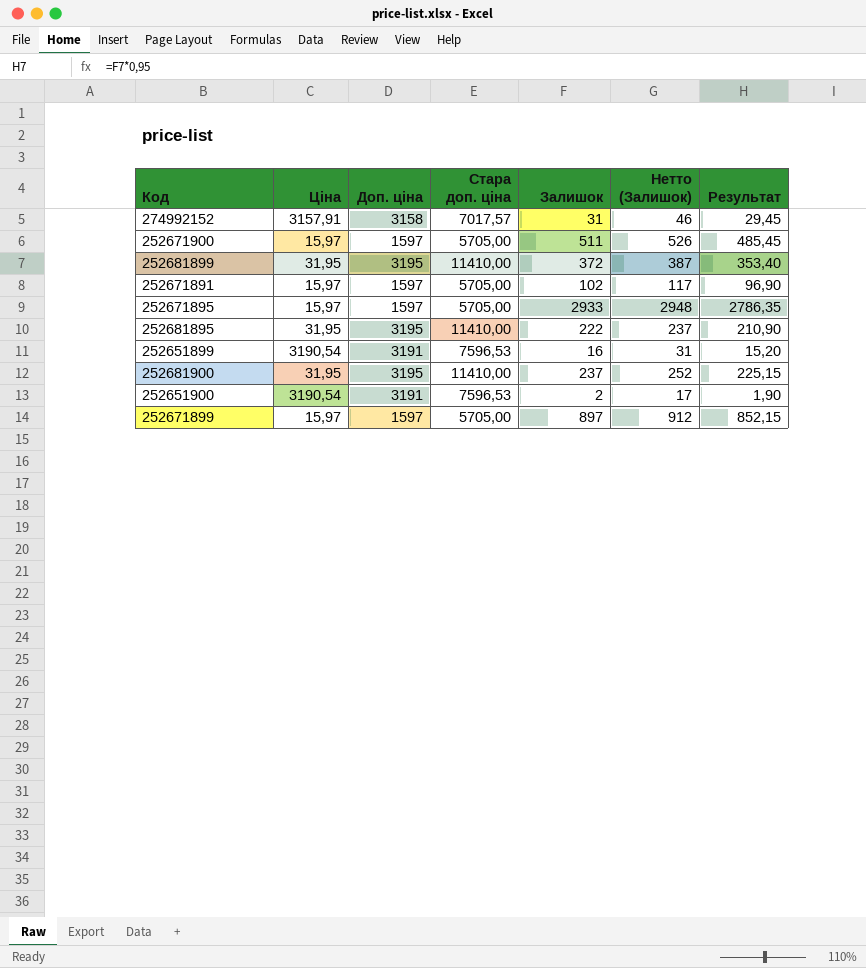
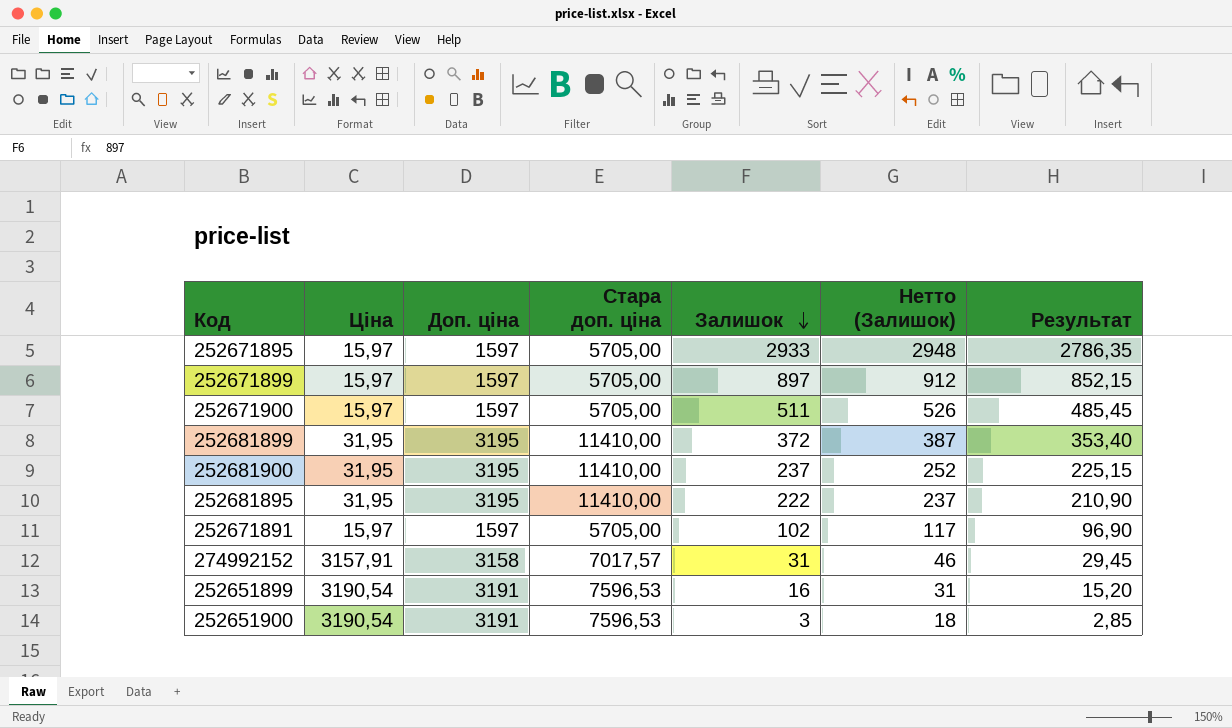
row order: none -> Залишок descending
252651900 | Залишок: 2 -> 3
252651900 | Нетто (Залишок): 17 -> 18
252651900 | Результат: 1,90 -> 2,85

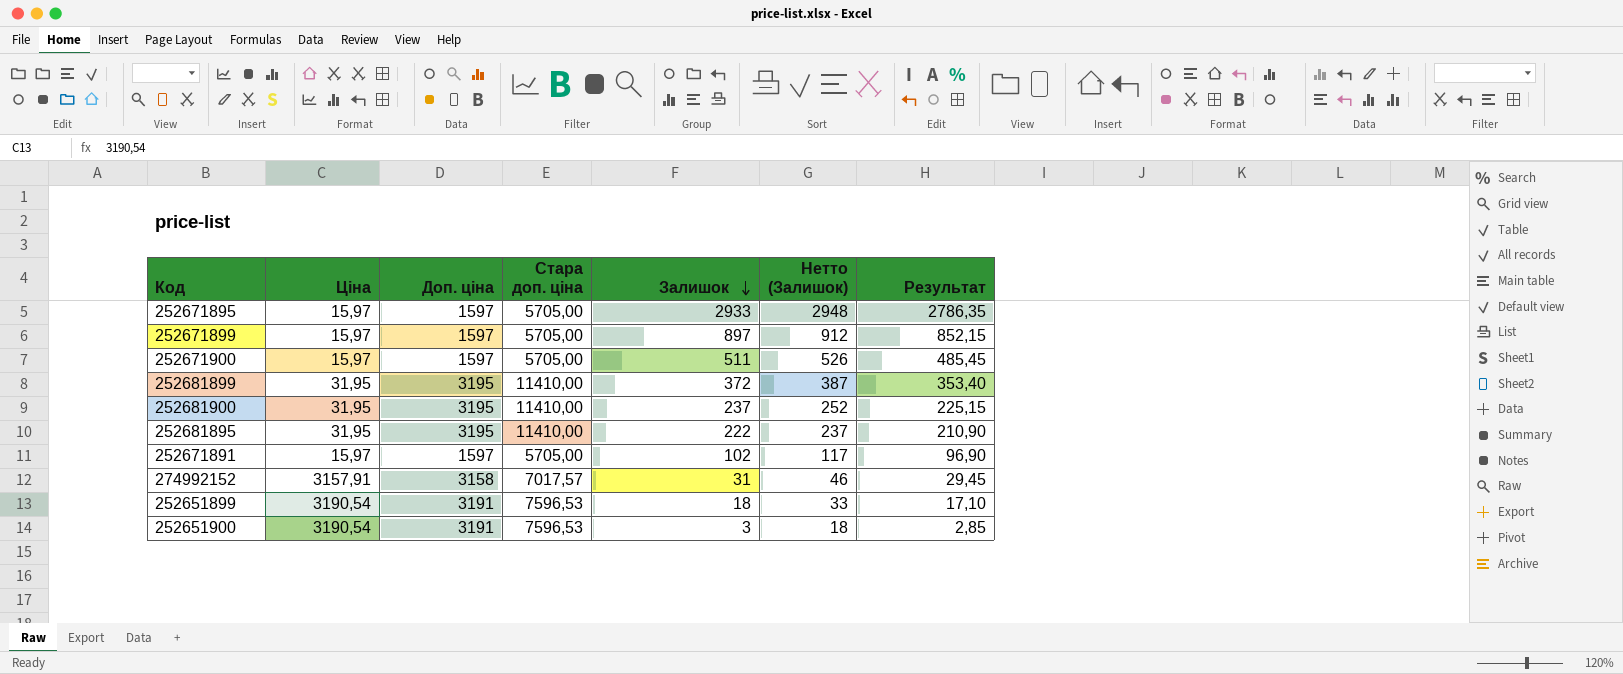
252651899 | Залишок: 16 -> 18
252651899 | Нетто (Залишок): 31 -> 33
252651899 | Результат: 15,20 -> 17,10

